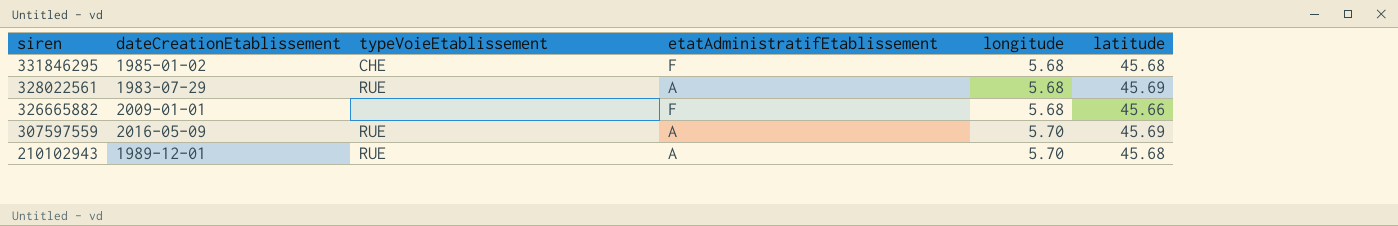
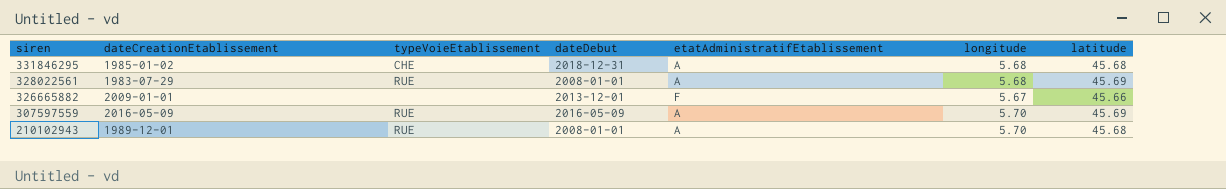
column dateDebut | position: none -> 4
331846295 | etatAdministratifEtablissement: F -> A
326665882 | longitude: 5.68 -> 5.67

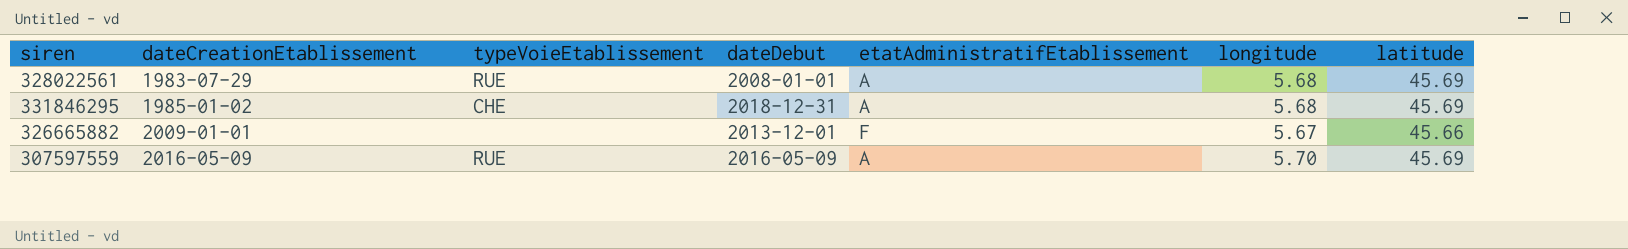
row order: siren descending -> dateCreationEtablissement ascending
row 210102943: 1989-12-01 | RUE | 2008-01-01 | A | 5.70 | 45.68 -> none
331846295 | latitude: 45.68 -> 45.69

